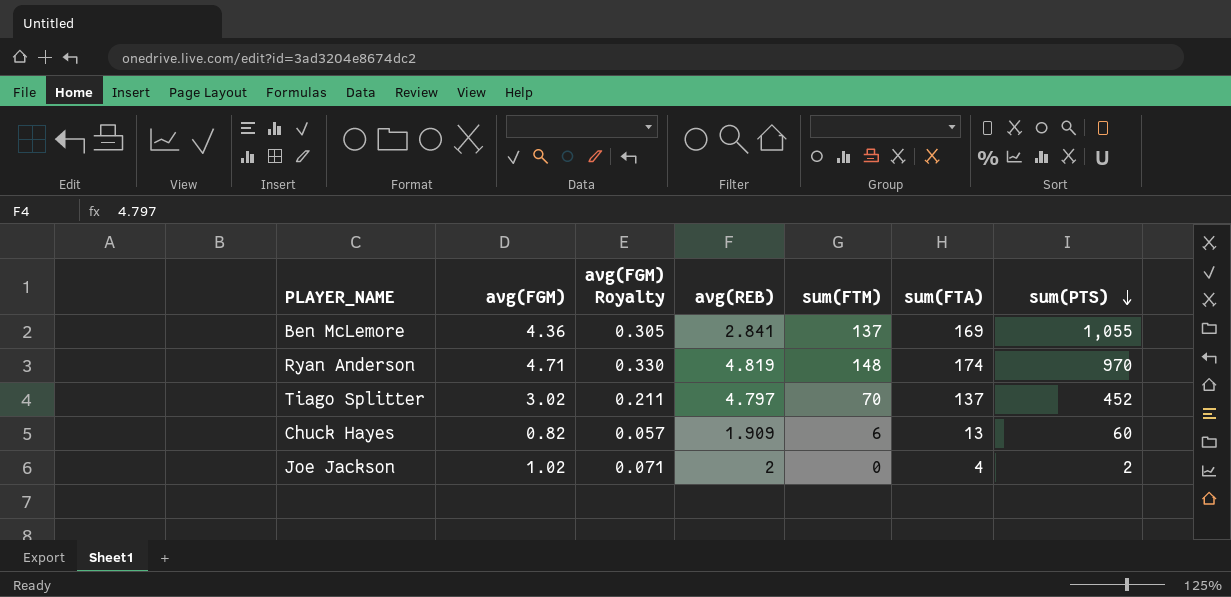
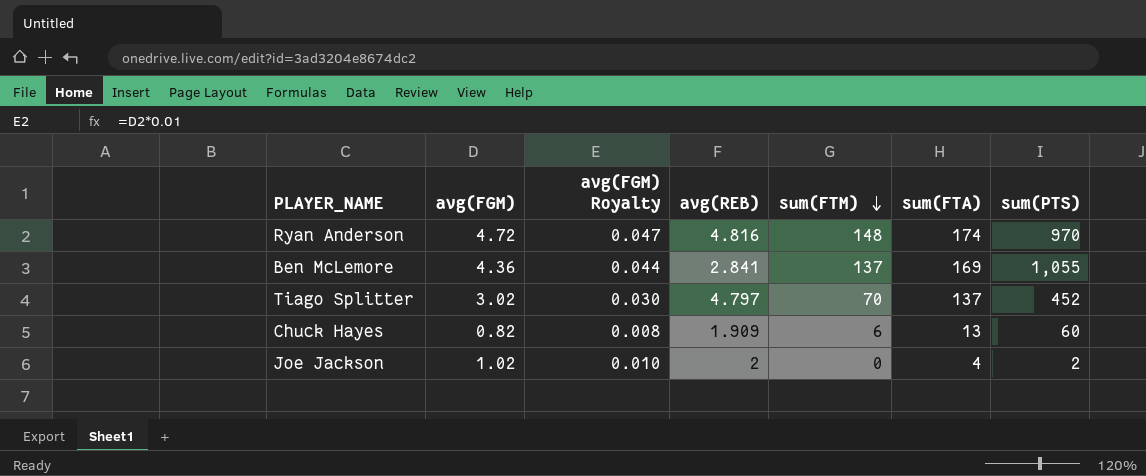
row order: sum(PTS) descending -> sum(FTM) descending
column avg(FGM) Royalty | formula: [avg(FGM)] * 0.07 -> [avg(FGM)] * 0.01
Ryan Anderson | avg(FGM): 4.71 -> 4.72
Ryan Anderson | avg(REB): 4.819 -> 4.816

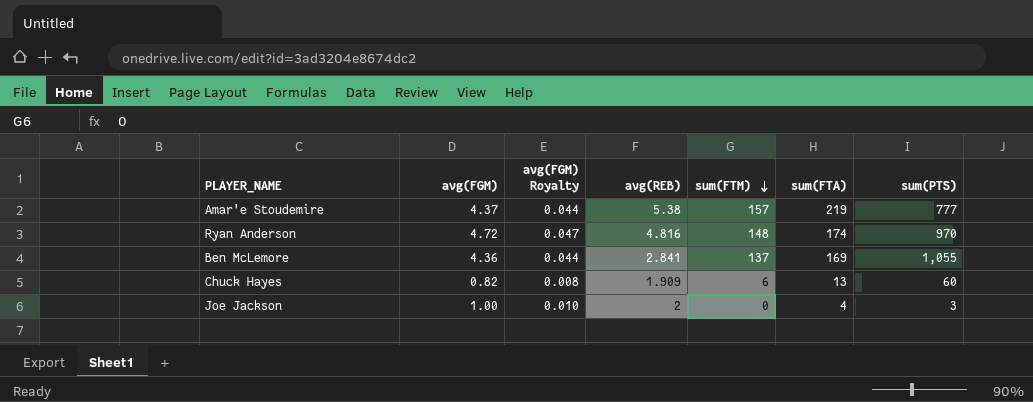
row Tiago Splitter: 3.02 | 0.030 | 4.797 | 70 | 137 | 452 -> none
row Amar'e Stoudemire: none -> 4.37 | 0.044 | 5.38 | 157 | 219 | 777
Joe Jackson | avg(FGM): 1.02 -> 1.00
Joe Jackson | sum(PTS): 2 -> 3

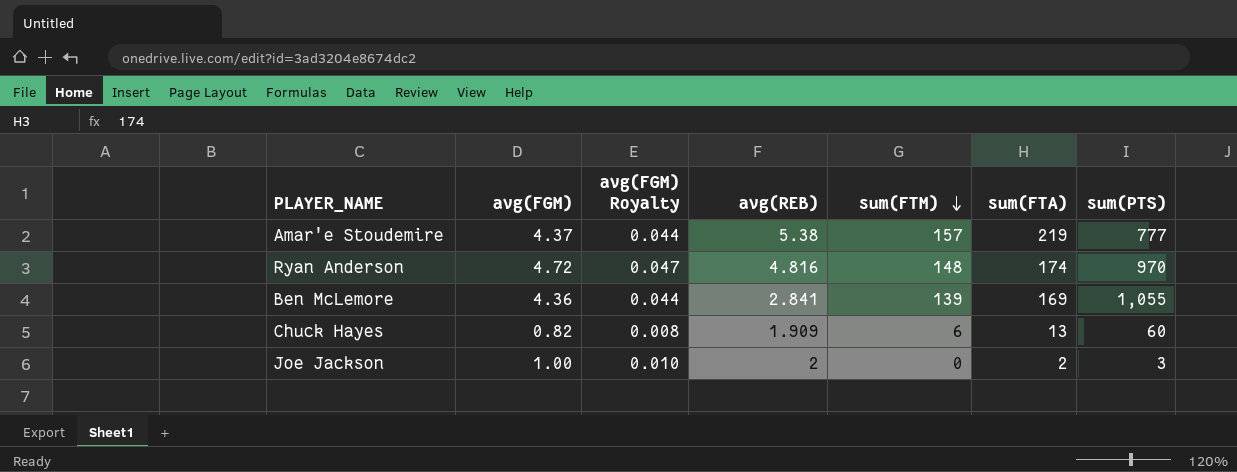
Ben McLemore | sum(FTM): 137 -> 139
Joe Jackson | sum(FTA): 4 -> 2

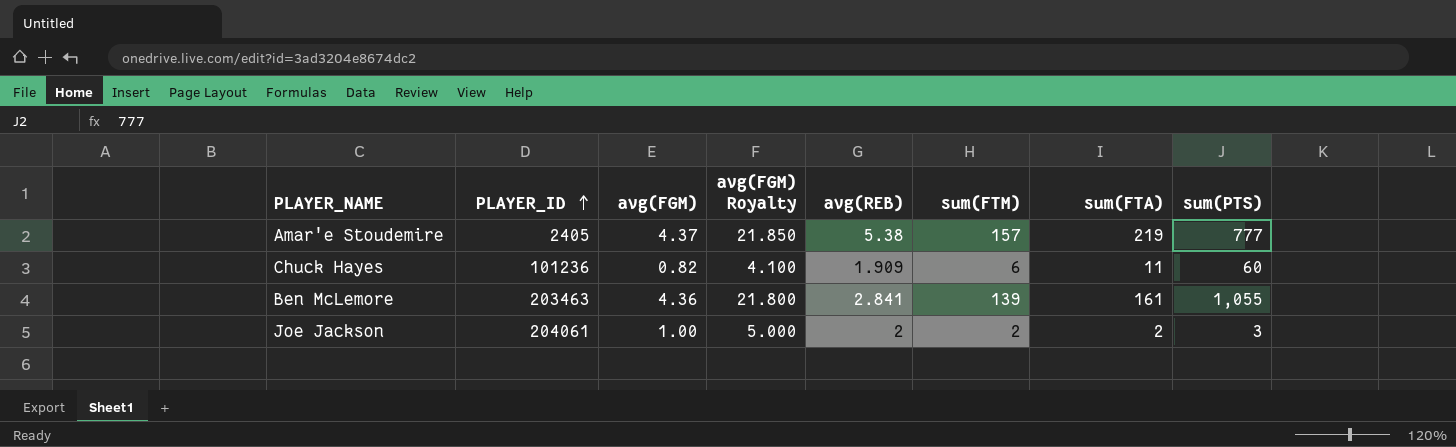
row order: sum(FTM) descending -> PLAYER_ID ascending
column PLAYER_ID | position: none -> 2
column avg(FGM) Royalty | formula: [avg(FGM)] * 0.01 -> [avg(FGM)] * 5
row Ryan Anderson: 4.72 | 0.047 | 4.816 | 148 | 174 | 970 -> none
Chuck Hayes | sum(FTA): 13 -> 11
Ben McLemore | sum(FTA): 169 -> 161
Joe Jackson | sum(FTM): 0 -> 2

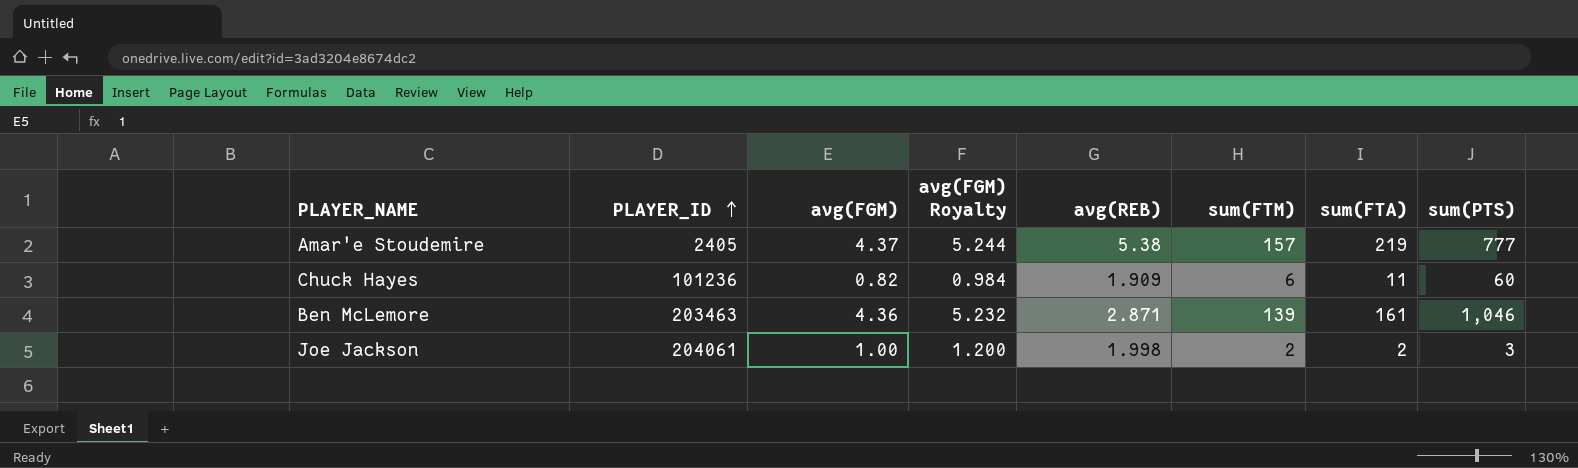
column avg(FGM) Royalty | formula: [avg(FGM)] * 5 -> [avg(FGM)] * 1.2
Ben McLemore | avg(REB): 2.841 -> 2.871
Ben McLemore | sum(PTS): 1,055 -> 1,046
Joe Jackson | avg(REB): 2 -> 1.998

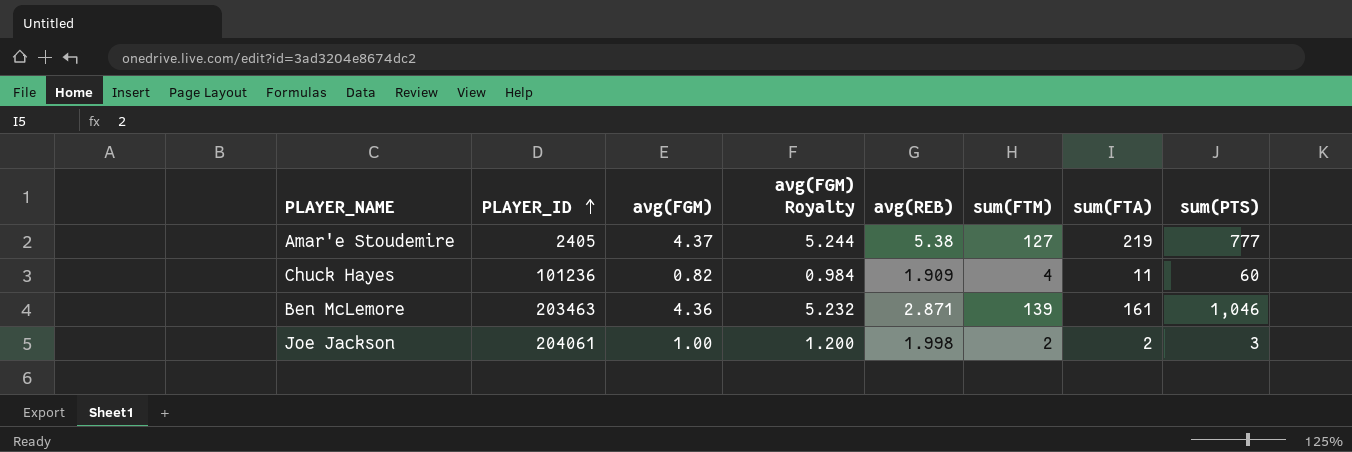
Amar'e Stoudemire | sum(FTM): 157 -> 127
Chuck Hayes | sum(FTM): 6 -> 4

